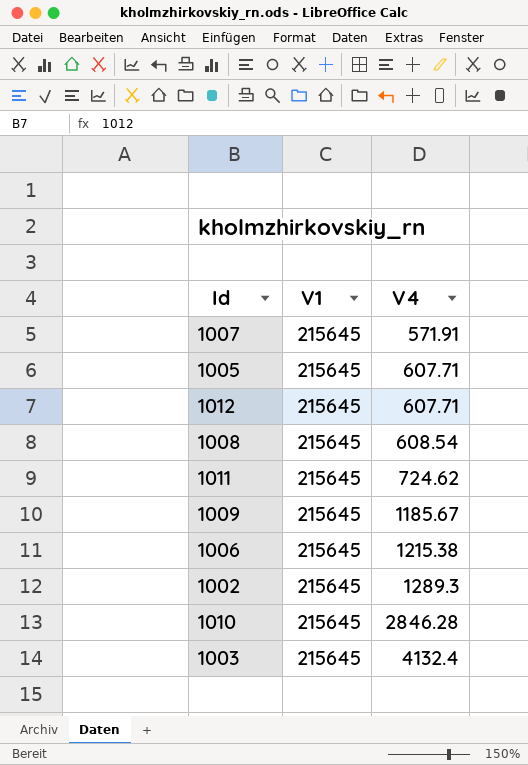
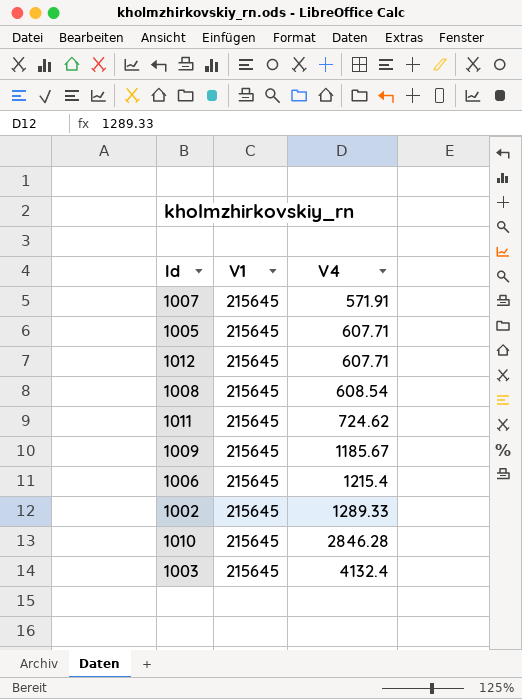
1006 | V4: 1215.38 -> 1215.4
1002 | V4: 1289.3 -> 1289.33

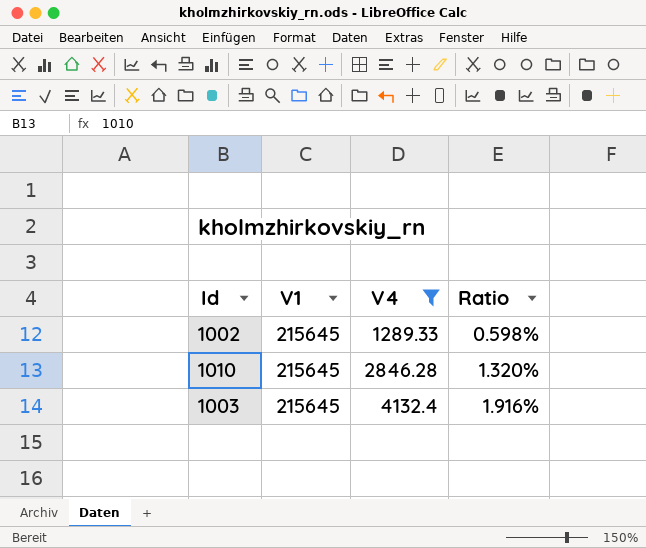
filter: none -> V4 >= 1289.33
column Ratio | formula: none -> [V4] / [V1]

